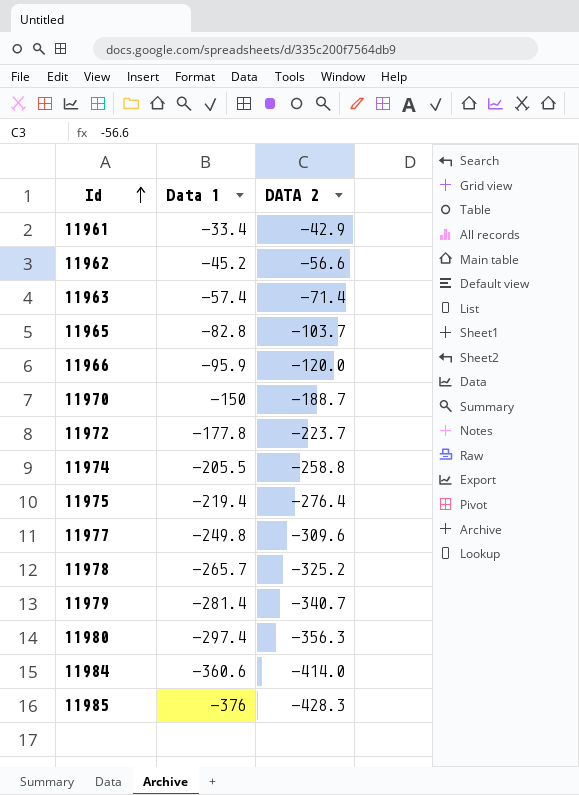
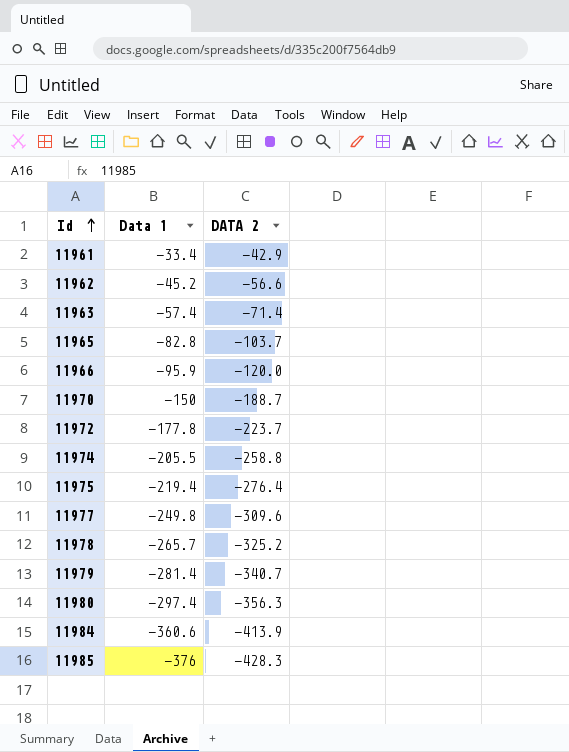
11984 | DATA 2: -414.0 -> -413.9

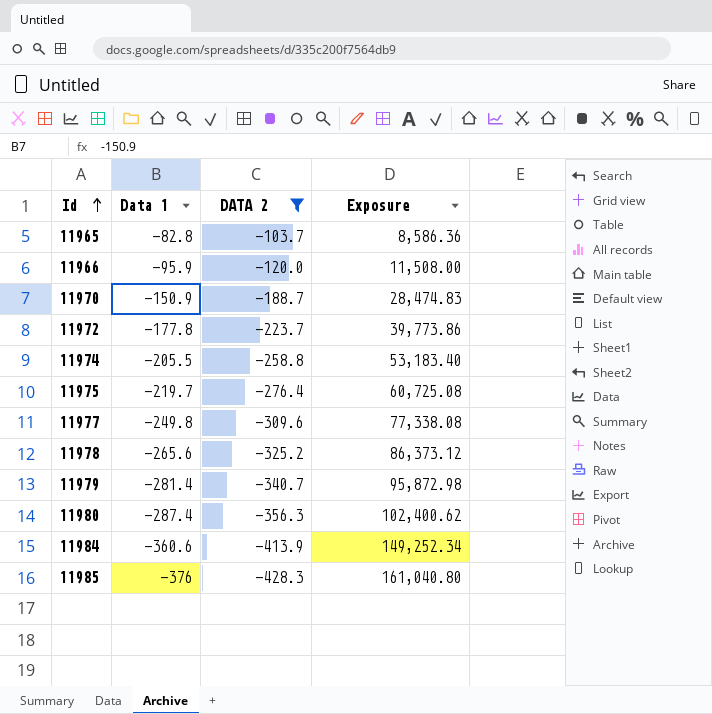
filter: none -> DATA 2 <= -103.7
column Exposure | formula: none -> [Data 1] * [DATA 2]
11970 | Data 1: -150 -> -150.9
11975 | Data 1: -219.4 -> -219.7
11978 | Data 1: -265.7 -> -265.6
11980 | Data 1: -297.4 -> -287.4

